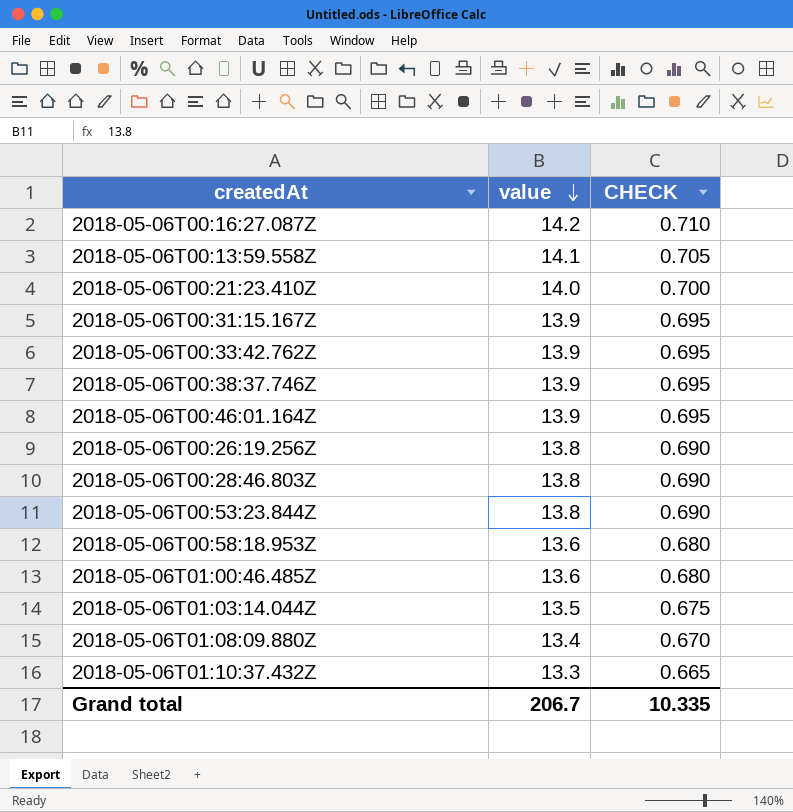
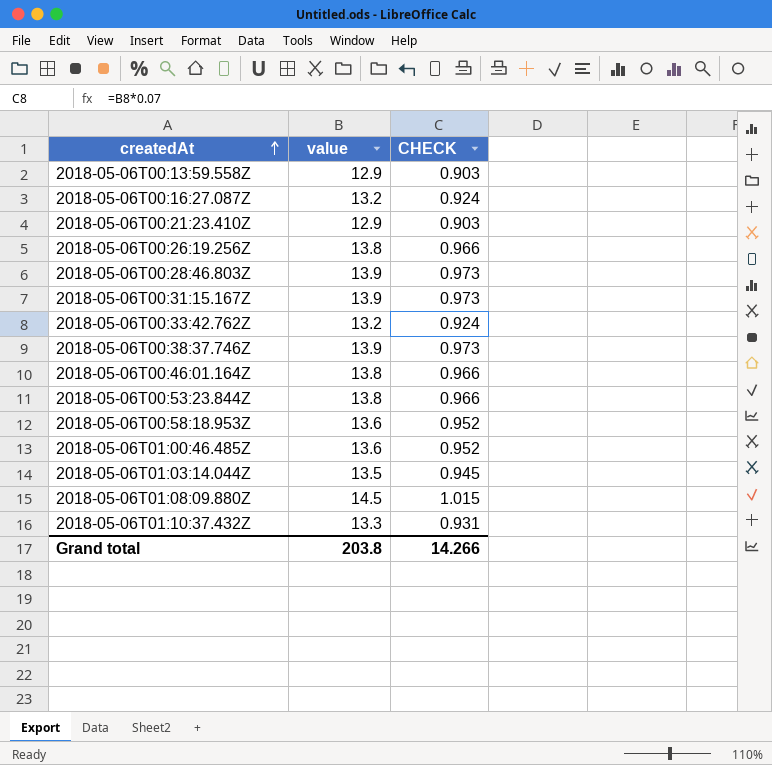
row order: value descending -> createdAt ascending
column CHECK | formula: [value] * 0.05 -> [value] * 0.07
2018-05-06T00:13:59.558Z | value: 14.1 -> 12.9
2018-05-06T00:16:27.087Z | value: 14.2 -> 13.2
2018-05-06T00:21:23.410Z | value: 14.0 -> 12.9
2018-05-06T00:28:46.803Z | value: 13.8 -> 13.9
2018-05-06T00:33:42.762Z | value: 13.9 -> 13.2
2018-05-06T00:46:01.164Z | value: 13.9 -> 13.8
2018-05-06T01:08:09.880Z | value: 13.4 -> 14.5
Grand total | value: 206.7 -> 203.8
Grand total | CHECK: 10.335 -> 14.266

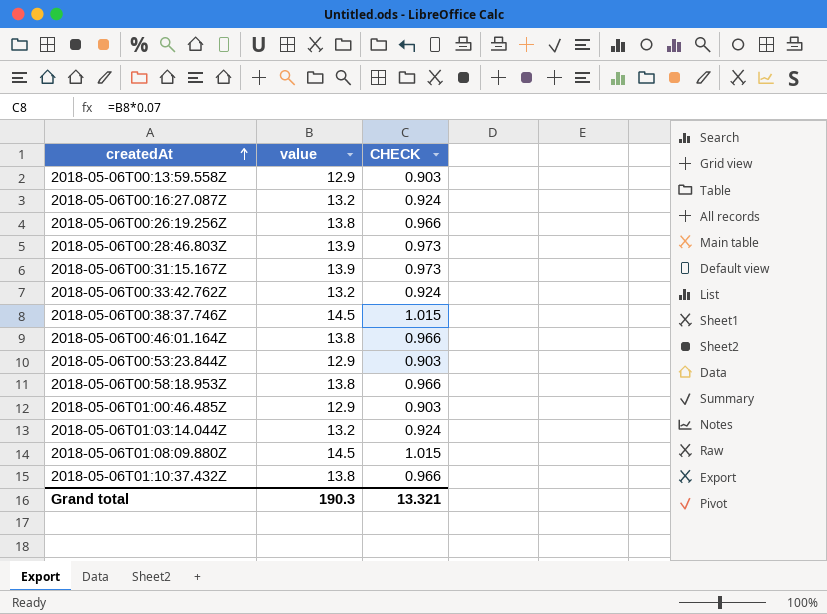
row 2018-05-06T00:21:23.410Z: 12.9 | 0.903 -> none
2018-05-06T00:38:37.746Z | value: 13.9 -> 14.5
2018-05-06T00:38:37.746Z | CHECK: 0.973 -> 1.015
2018-05-06T00:53:23.844Z | value: 13.8 -> 12.9
2018-05-06T00:53:23.844Z | CHECK: 0.966 -> 0.903
2018-05-06T00:58:18.953Z | value: 13.6 -> 13.8
2018-05-06T00:58:18.953Z | CHECK: 0.952 -> 0.966
2018-05-06T01:00:46.485Z | value: 13.6 -> 12.9
2018-05-06T01:00:46.485Z | CHECK: 0.952 -> 0.903
2018-05-06T01:03:14.044Z | value: 13.5 -> 13.2
2018-05-06T01:03:14.044Z | CHECK: 0.945 -> 0.924
2018-05-06T01:10:37.432Z | value: 13.3 -> 13.8
2018-05-06T01:10:37.432Z | CHECK: 0.931 -> 0.966
Grand total | value: 203.8 -> 190.3
Grand total | CHECK: 14.266 -> 13.321

